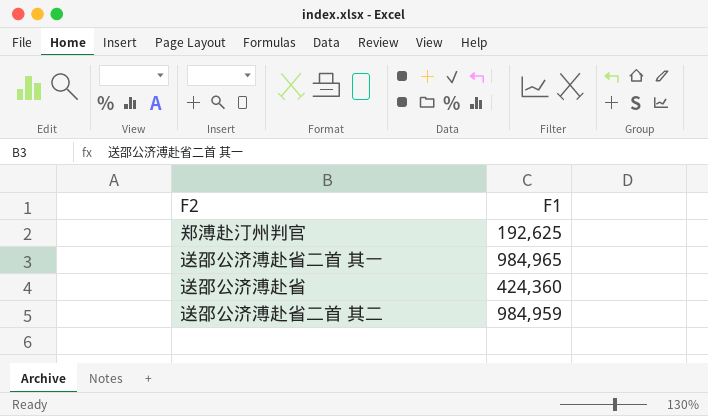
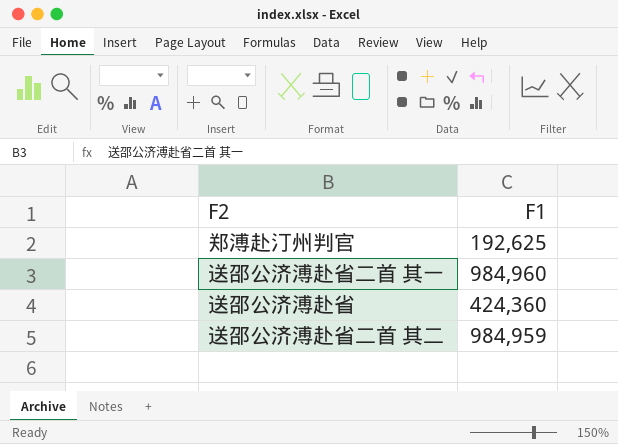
送邵公济溥赴省二首 其一 | F1: 984,965 -> 984,960

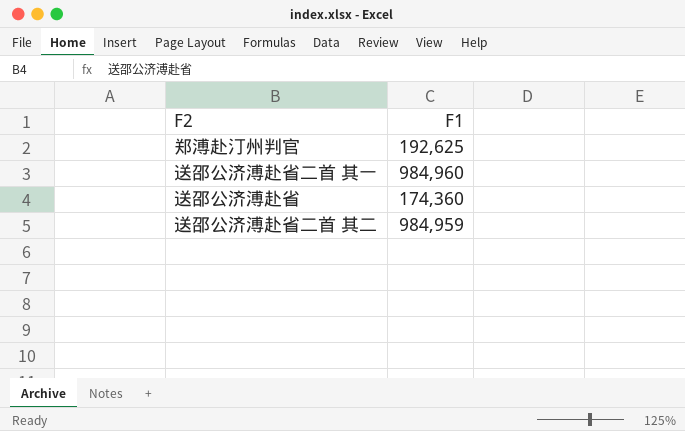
送邵公济溥赴省 | F1: 424,360 -> 174,360

